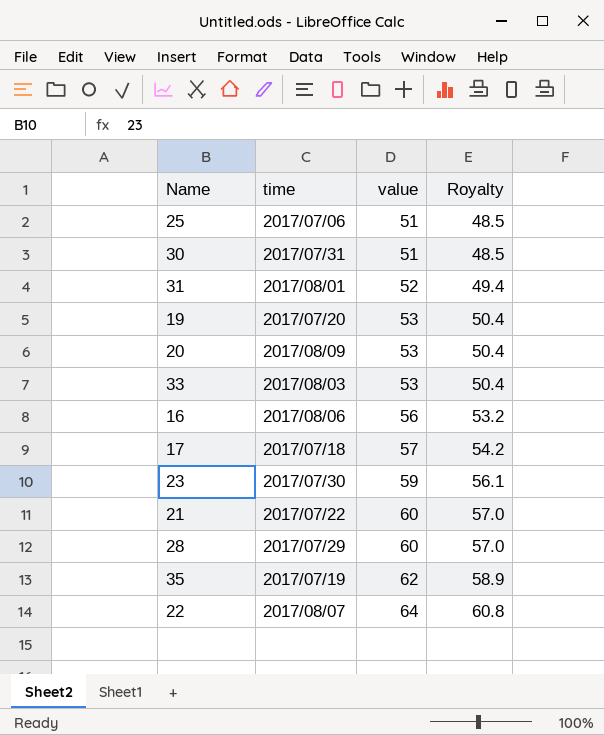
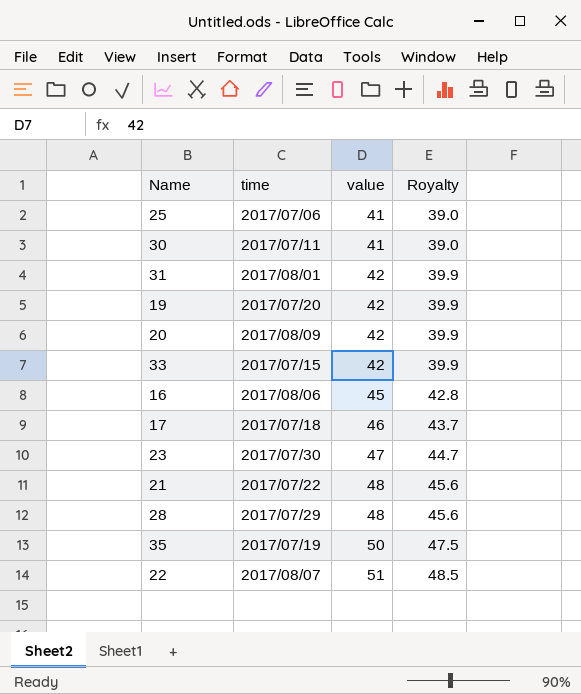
25 | value: 51 -> 41
25 | Royalty: 48.5 -> 39.0
30 | time: 2017/07/31 -> 2017/07/11
30 | value: 51 -> 41
30 | Royalty: 48.5 -> 39.0
31 | value: 52 -> 42
31 | Royalty: 49.4 -> 39.9
19 | value: 53 -> 42
19 | Royalty: 50.4 -> 39.9
20 | value: 53 -> 42
20 | Royalty: 50.4 -> 39.9
33 | time: 2017/08/03 -> 2017/07/15
33 | value: 53 -> 42
33 | Royalty: 50.4 -> 39.9
16 | value: 56 -> 45
16 | Royalty: 53.2 -> 42.8
17 | value: 57 -> 46
17 | Royalty: 54.2 -> 43.7
23 | value: 59 -> 47
23 | Royalty: 56.1 -> 44.7
21 | value: 60 -> 48
21 | Royalty: 57.0 -> 45.6
28 | value: 60 -> 48
28 | Royalty: 57.0 -> 45.6
35 | value: 62 -> 50
35 | Royalty: 58.9 -> 47.5
22 | value: 64 -> 51
22 | Royalty: 60.8 -> 48.5

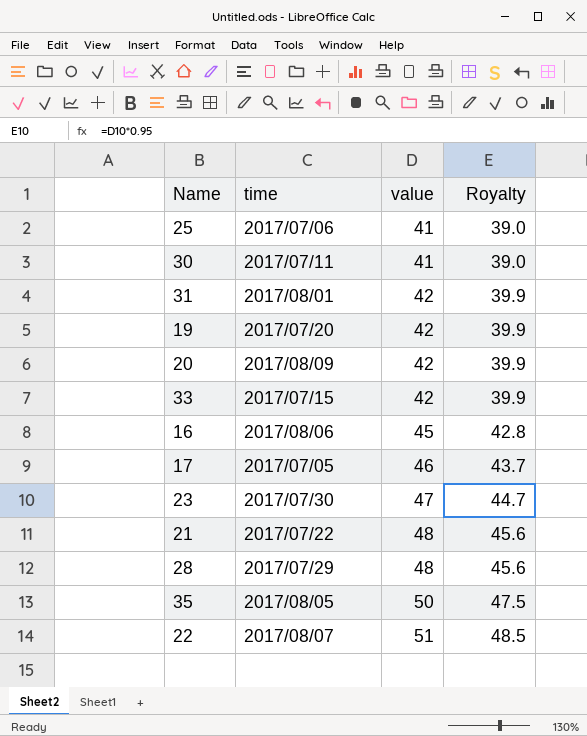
17 | time: 2017/07/18 -> 2017/07/05
35 | time: 2017/07/19 -> 2017/08/05

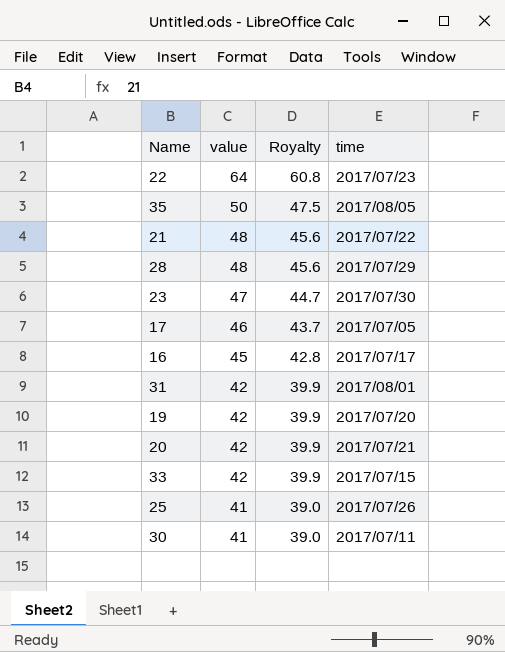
row order: value ascending -> value descending
column time | position: 2 -> 4
22 | value: 51 -> 64
22 | Royalty: 48.5 -> 60.8
22 | time: 2017/08/07 -> 2017/07/23
16 | time: 2017/08/06 -> 2017/07/17
20 | time: 2017/08/09 -> 2017/07/21
25 | time: 2017/07/06 -> 2017/07/26

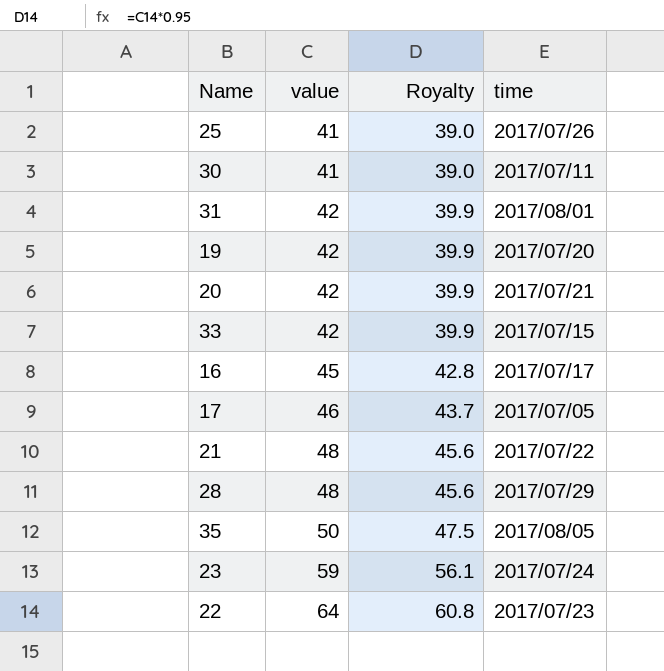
row order: value descending -> value ascending
23 | value: 47 -> 59
23 | Royalty: 44.7 -> 56.1
23 | time: 2017/07/30 -> 2017/07/24

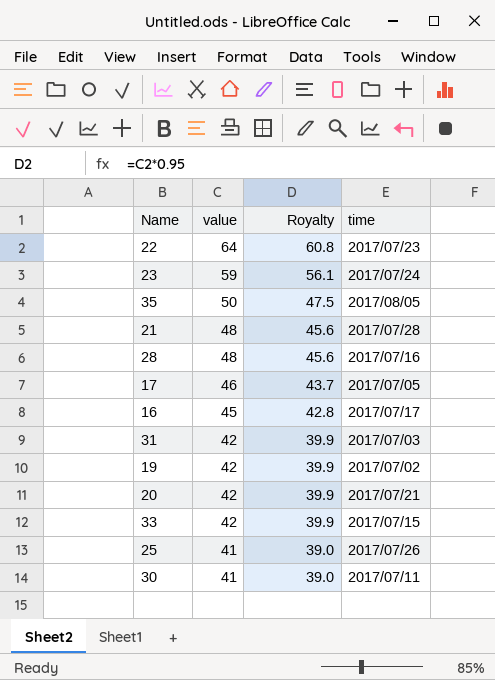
row order: value ascending -> value descending
21 | time: 2017/07/22 -> 2017/07/28
28 | time: 2017/07/29 -> 2017/07/16
31 | time: 2017/08/01 -> 2017/07/03
19 | time: 2017/07/20 -> 2017/07/02

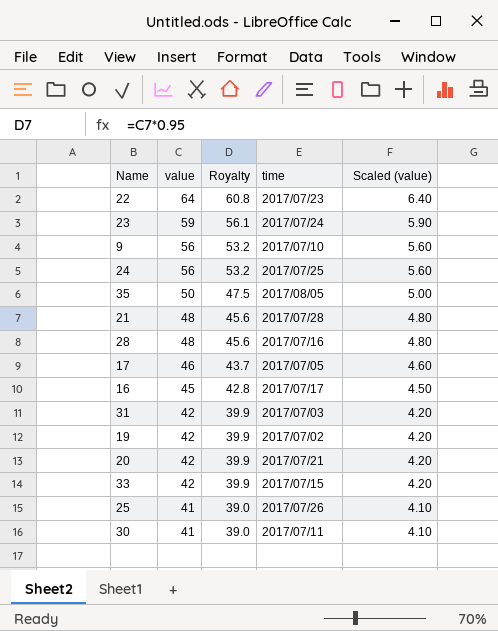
column Scaled (value) | formula: none -> [value] * 0.1
row 9: none -> 56 | 53.2 | 2017/07/10 | 5.60
row 24: none -> 56 | 53.2 | 2017/07/25 | 5.60

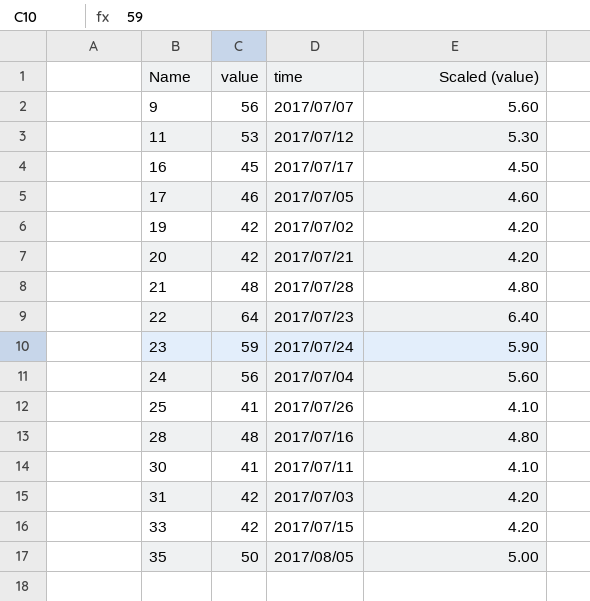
row order: value descending -> Name ascending
column Royalty | formula: [value] * 0.95 -> none
9 | time: 2017/07/10 -> 2017/07/07
row 11: none -> 53 | 2017/07/12 | 5.30
24 | time: 2017/07/25 -> 2017/07/04

